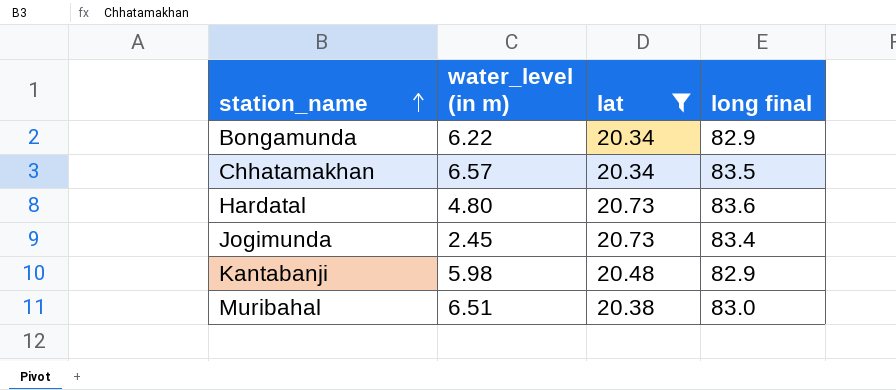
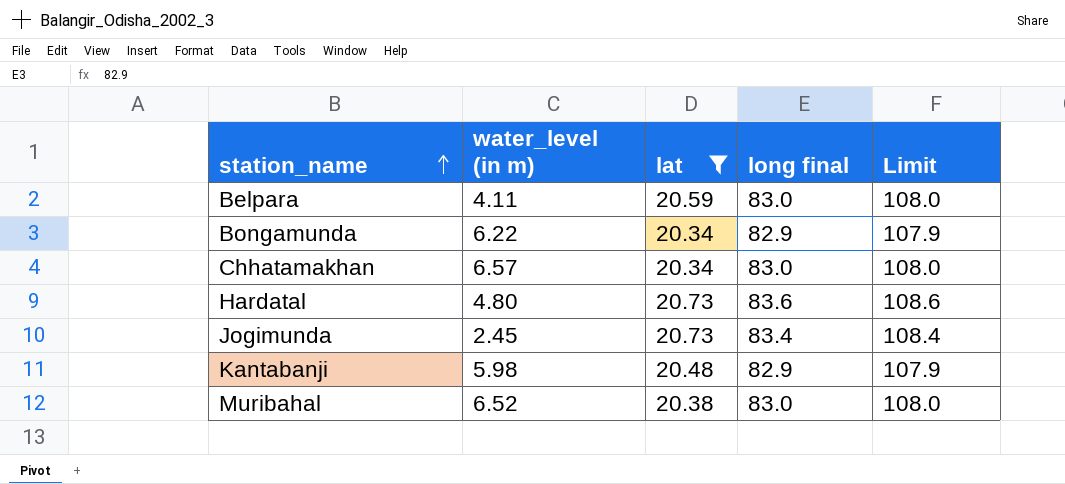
column Limit | formula: none -> [long final] + 25
row Belpara: none -> 4.11 | 20.59 | 83.0 | 108.0
Chhatamakhan | long final: 83.5 -> 83.0
Muribahal | water_level (in m): 6.51 -> 6.52

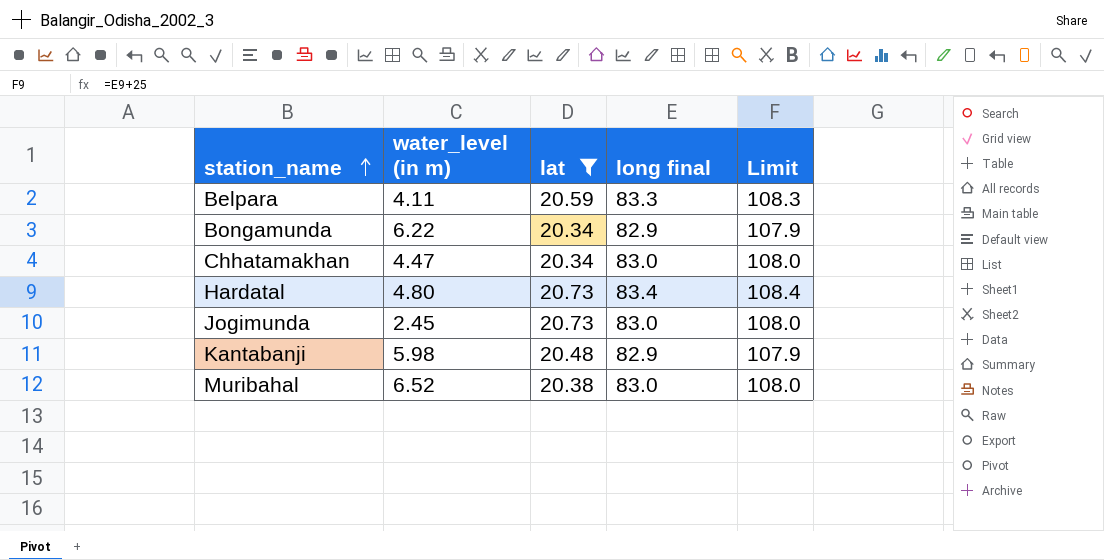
Belpara | long final: 83.0 -> 83.3
Belpara | Limit: 108.0 -> 108.3
Chhatamakhan | water_level (in m): 6.57 -> 4.47
Hardatal | long final: 83.6 -> 83.4
Hardatal | Limit: 108.6 -> 108.4
Jogimunda | long final: 83.4 -> 83.0
Jogimunda | Limit: 108.4 -> 108.0

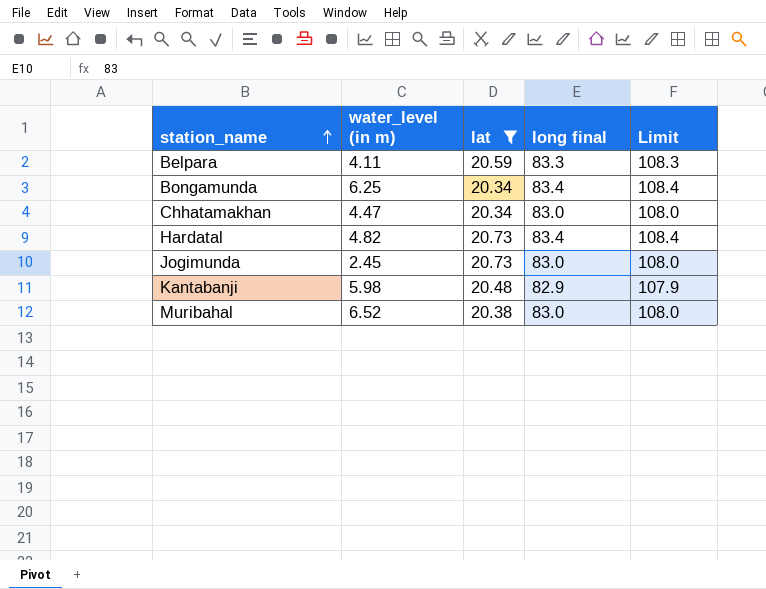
Bongamunda | water_level (in m): 6.22 -> 6.25
Bongamunda | long final: 82.9 -> 83.4
Bongamunda | Limit: 107.9 -> 108.4
Hardatal | water_level (in m): 4.80 -> 4.82

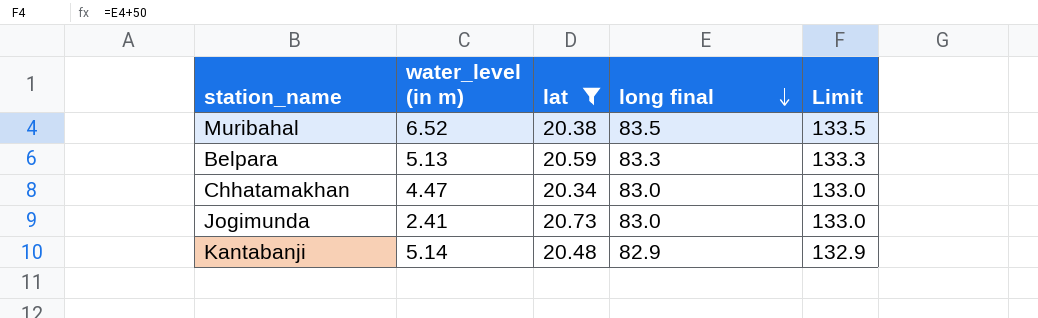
row order: station_name ascending -> long final descending
column Limit | formula: [long final] + 25 -> [long final] + 50
row Bongamunda: 6.25 | 20.34 | 83.4 | 108.4 -> none
row Hardatal: 4.82 | 20.73 | 83.4 | 108.4 -> none
Muribahal | long final: 83.0 -> 83.5
Belpara | water_level (in m): 4.11 -> 5.13
Jogimunda | water_level (in m): 2.45 -> 2.41
Kantabanji | water_level (in m): 5.98 -> 5.14

